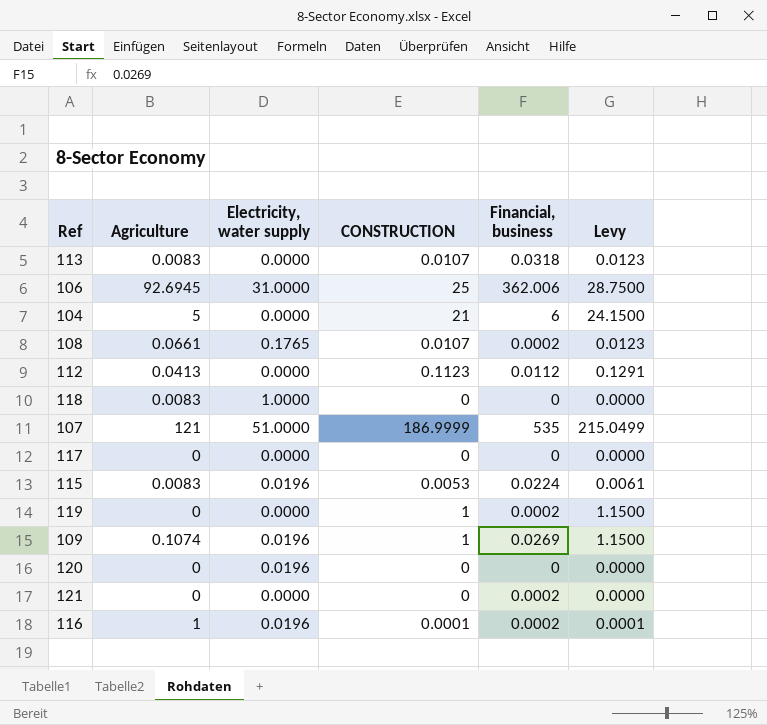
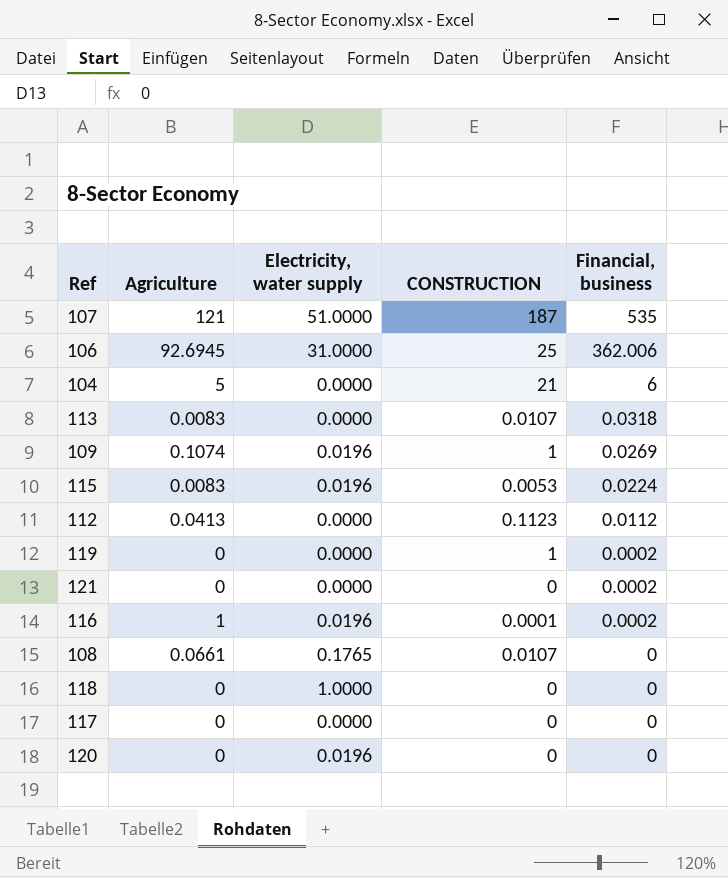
row order: none -> Financial, business descending
column Levy | formula: [CONSTRUCTION] * 1.15 -> none
107 | CONSTRUCTION: 186.9999 -> 187
108 | Financial, business: 0.0002 -> 0
118 | Agriculture: 0.0083 -> 0

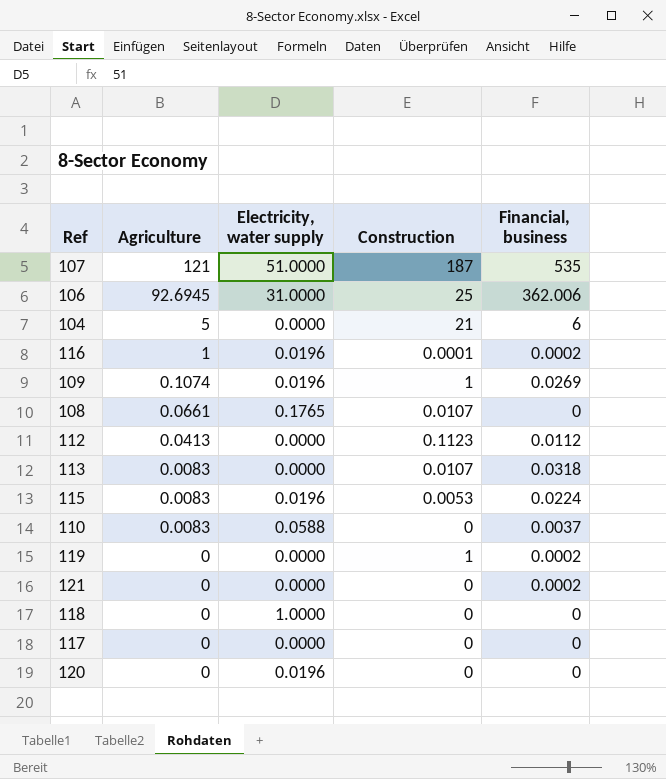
row order: Financial, business descending -> Agriculture descending
column name: CONSTRUCTION -> Construction
row 110: none -> 0.0083 | 0.0588 | 0 | 0.0037

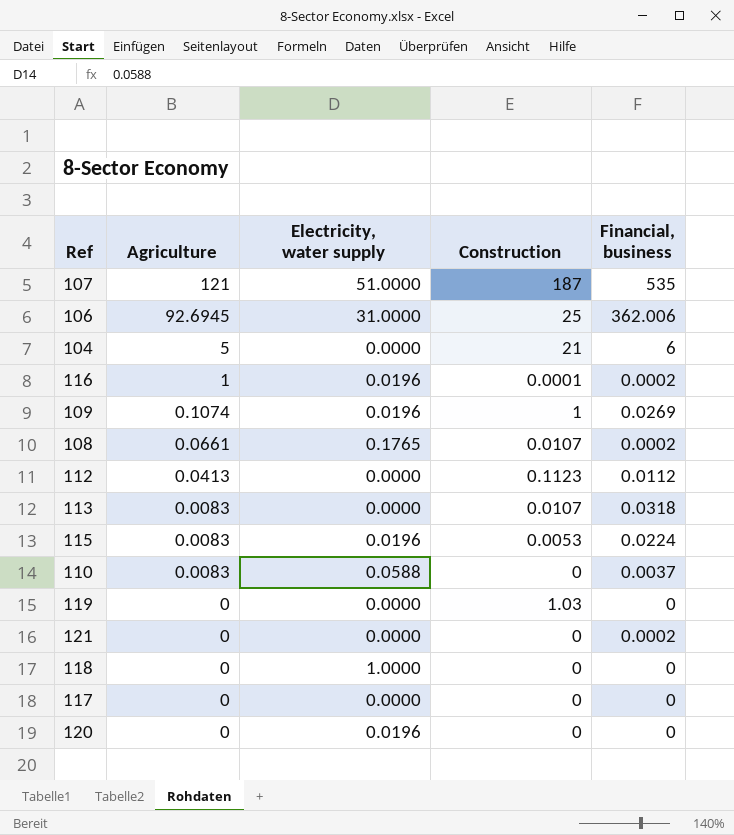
108 | Financial, business: 0 -> 0.0002
119 | Construction: 1 -> 1.03
119 | Financial, business: 0.0002 -> 0

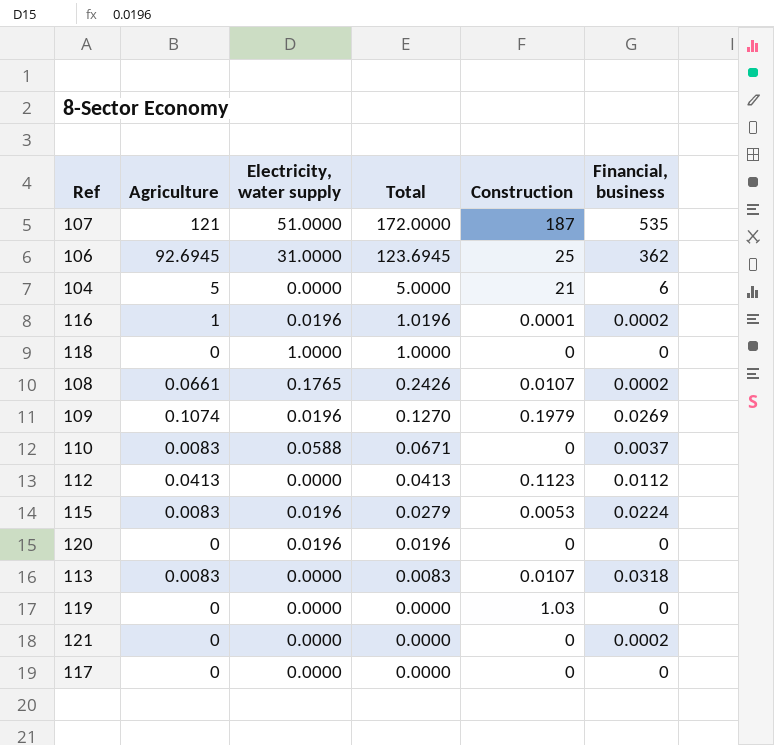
row order: Agriculture descending -> Total descending
column Total | formula: none -> [Agriculture] + [Electricity, water supply]
106 | Financial, business: 362.006 -> 362
109 | Construction: 1 -> 0.1979

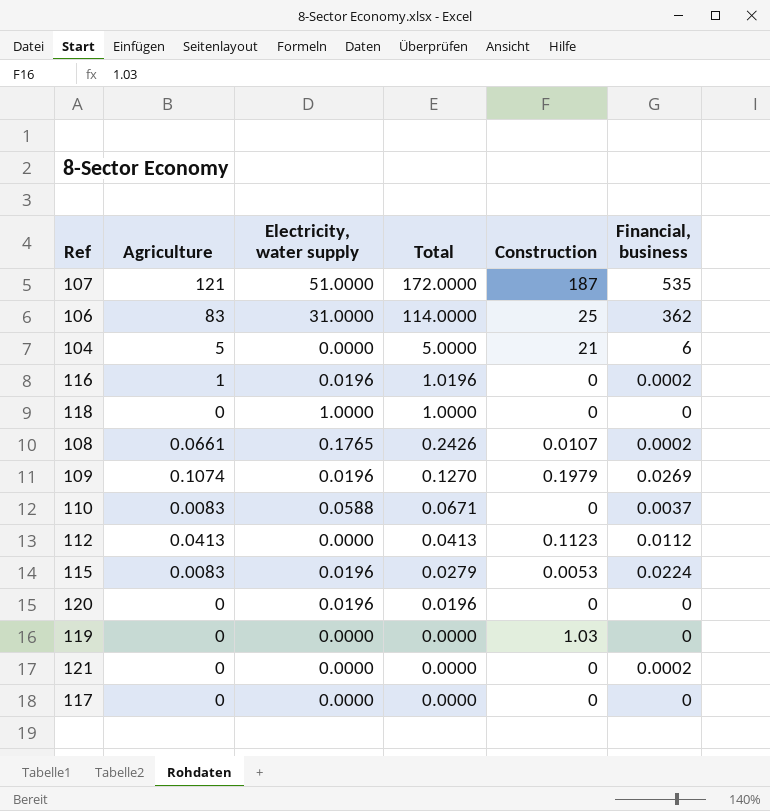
row 113: 0.0083 | 0.0000 | 0.0083 | 0.0107 | 0.0318 -> none
106 | Agriculture: 92.6945 -> 83
106 | Total: 123.6945 -> 114.0000
116 | Construction: 0.0001 -> 0

